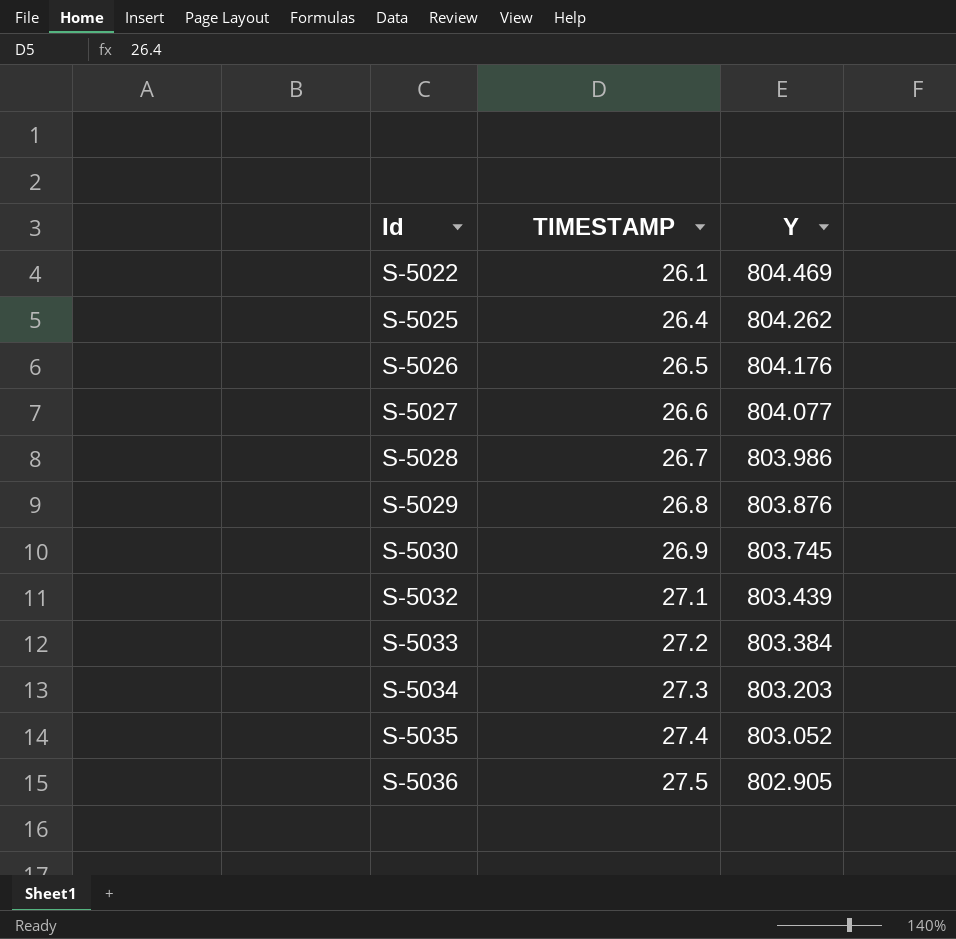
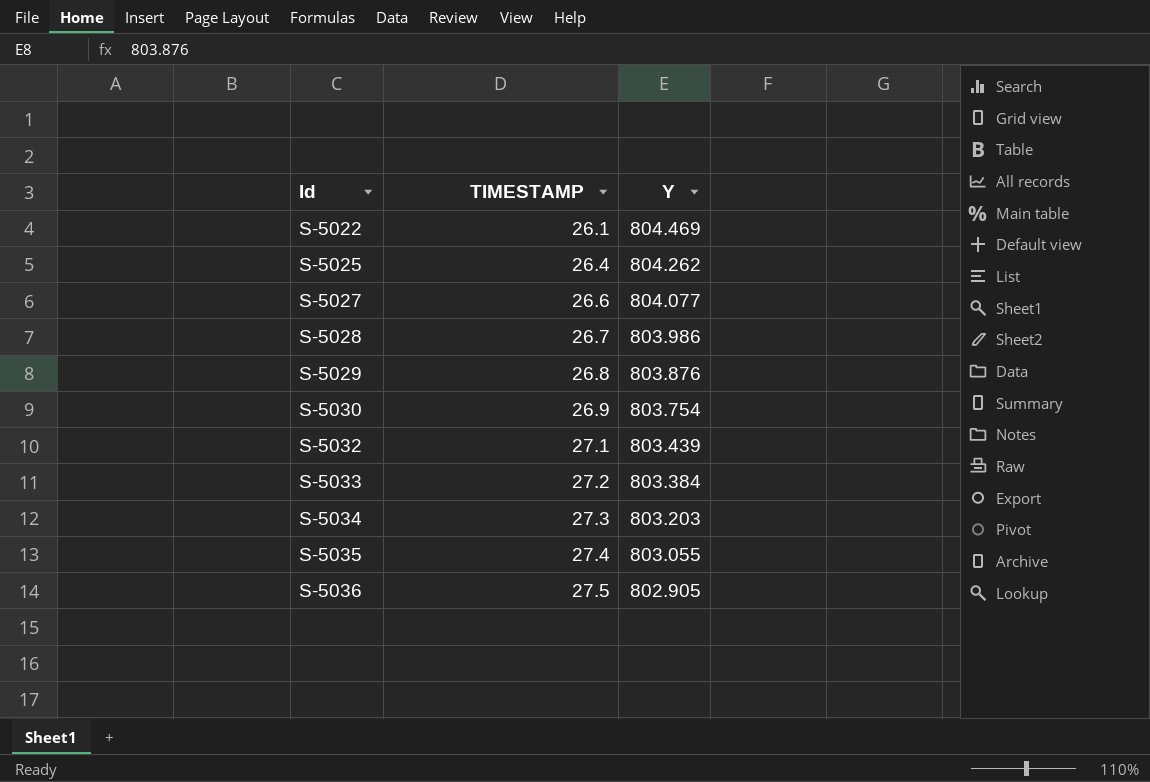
row S-5026: 26.5 | 804.176 -> none
S-5030 | Y: 803.745 -> 803.754
S-5035 | Y: 803.052 -> 803.055

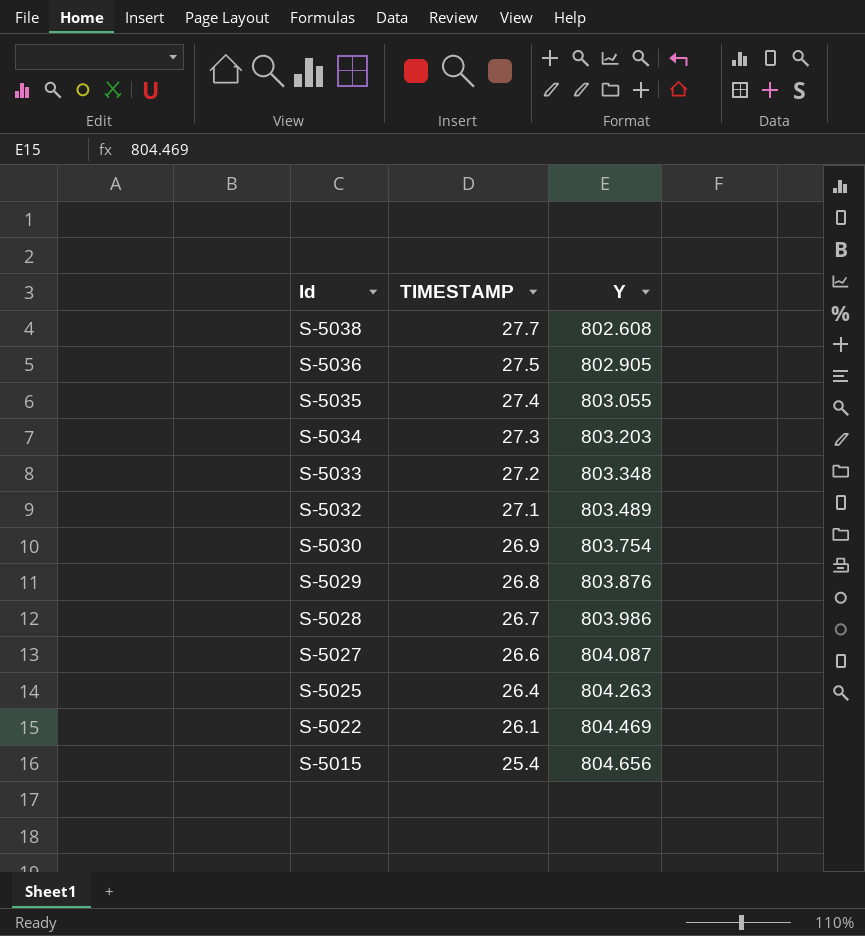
row order: Id ascending -> Id descending
row S-5038: none -> 27.7 | 802.608
S-5033 | Y: 803.384 -> 803.348
S-5032 | Y: 803.439 -> 803.489
S-5027 | Y: 804.077 -> 804.087
S-5025 | Y: 804.262 -> 804.263
row S-5015: none -> 25.4 | 804.656

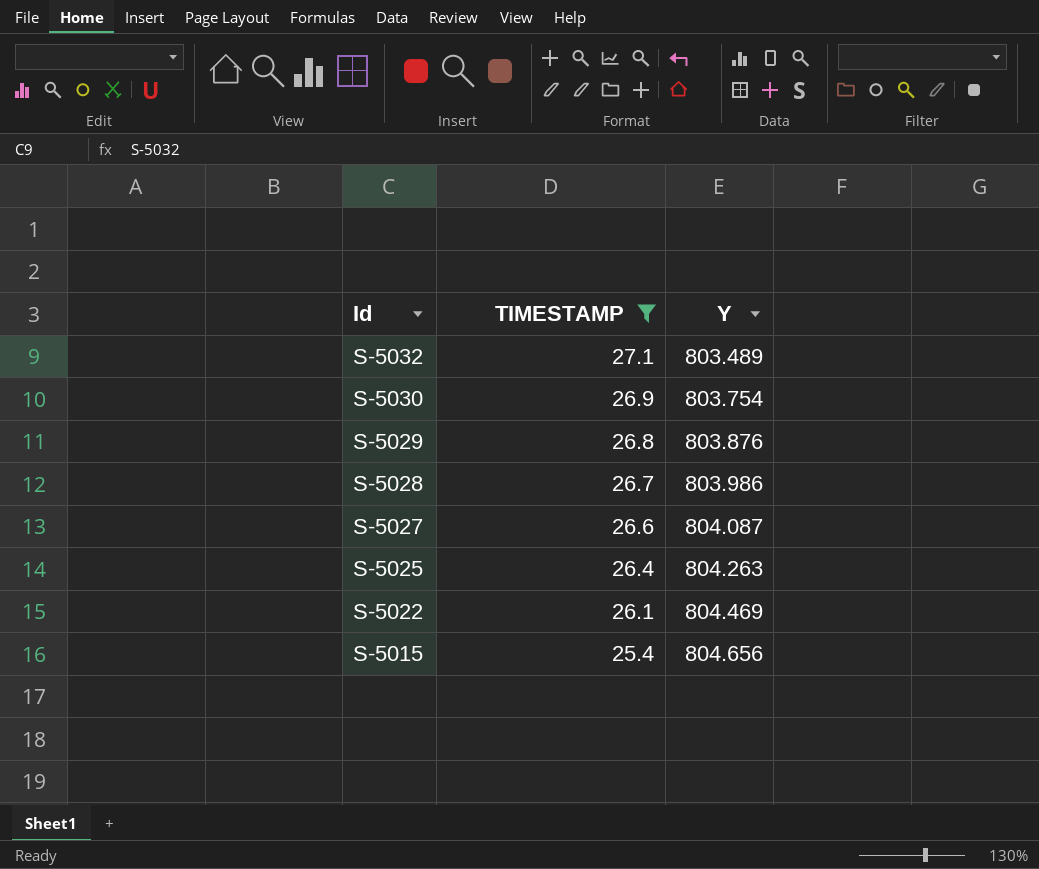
filter: none -> TIMESTAMP <= 27.1

